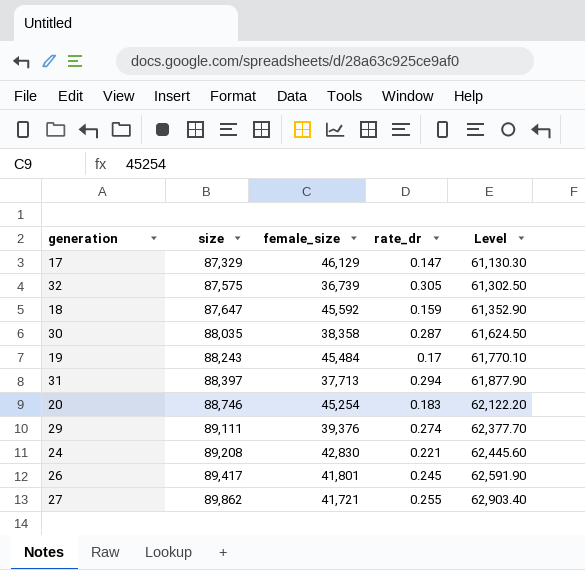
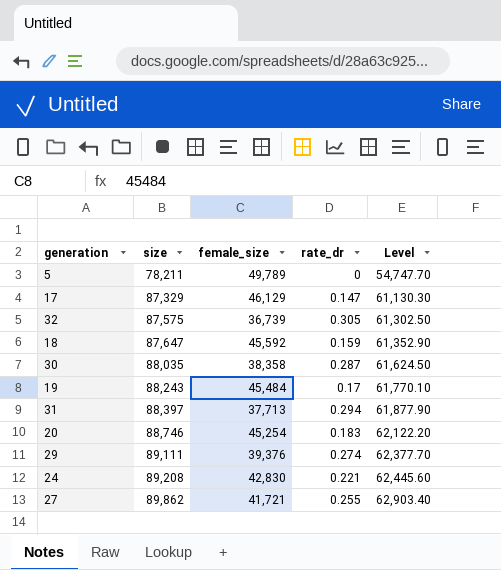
row 26: 89,417 | 41,801 | 0.245 | 62,591.90 -> none
row 5: none -> 78,211 | 49,789 | 0 | 54,747.70

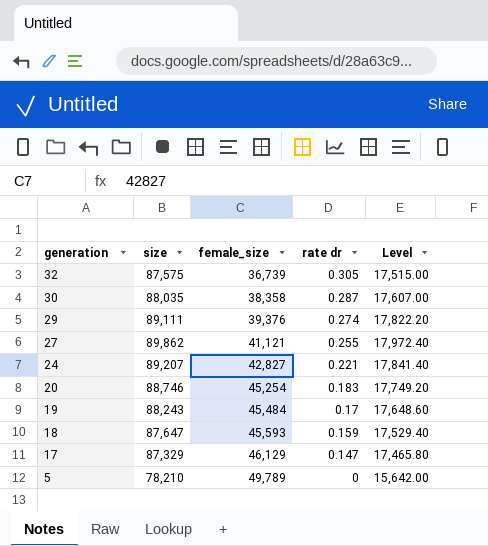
row order: size ascending -> generation descending
column name: rate_dr -> rate dr
column Level | formula: [size] * 0.7 -> [size] * 0.2
row 31: 88,397 | 37,713 | 0.294 | 61,877.90 -> none
27 | female_size: 41,721 -> 41,121
24 | size: 89,208 -> 89,207
24 | female_size: 42,830 -> 42,827
18 | female_size: 45,592 -> 45,593
5 | size: 78,211 -> 78,210

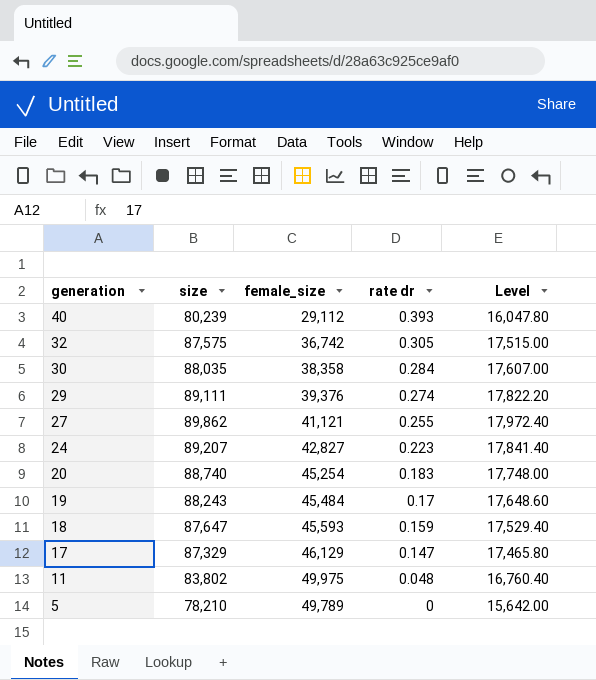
row 40: none -> 80,239 | 29,112 | 0.393 | 16,047.80
32 | female_size: 36,739 -> 36,742
30 | rate dr: 0.287 -> 0.284
24 | rate dr: 0.221 -> 0.223
20 | size: 88,746 -> 88,740
20 | Level: 17,749.20 -> 17,748.00
row 11: none -> 83,802 | 49,975 | 0.048 | 16,760.40

